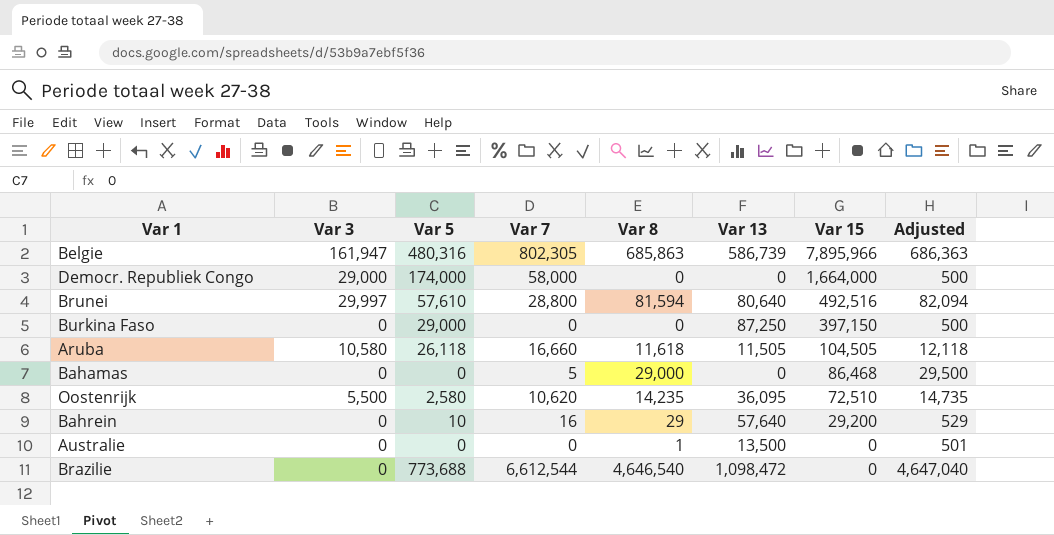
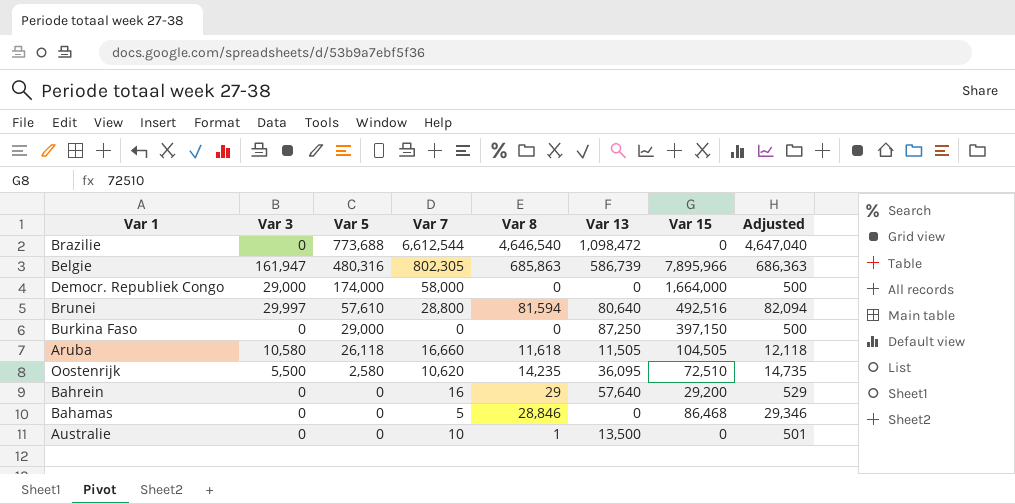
row order: Var 15 descending -> Var 5 descending
Bahrein | Var 5: 10 -> 0
Bahamas | Var 8: 29,000 -> 28,846
Bahamas | Adjusted: 29,500 -> 29,346
Australie | Var 7: 0 -> 10

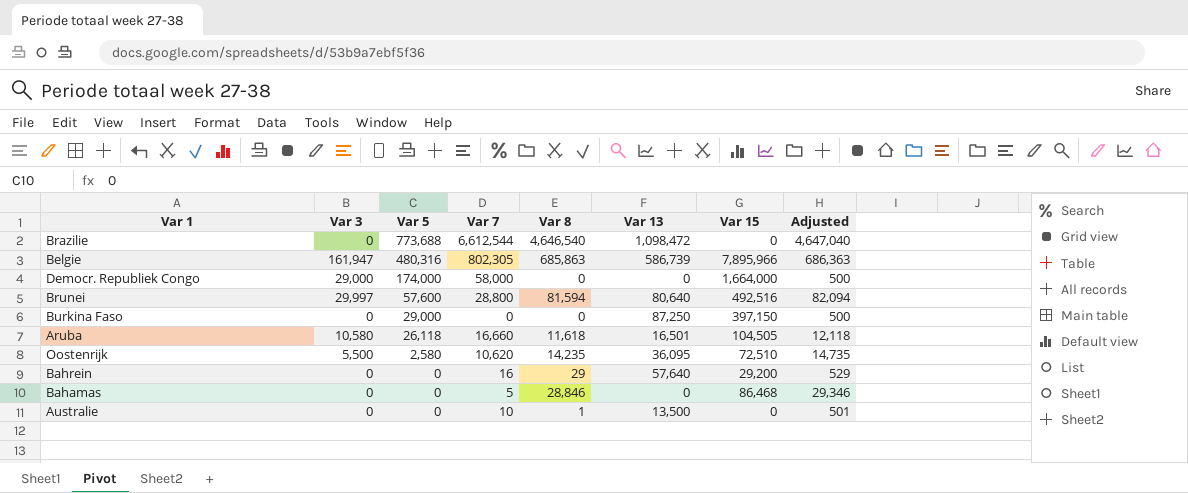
Brunei | Var 5: 57,610 -> 57,600
Aruba | Var 13: 11,505 -> 16,501

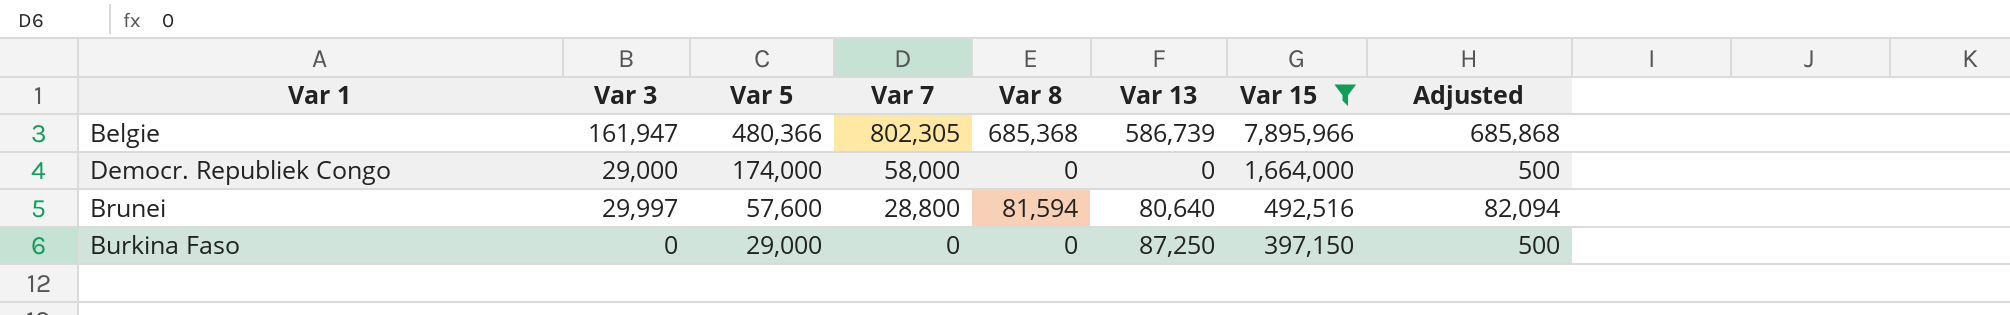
filter: none -> Var 15 >= 397,150
Belgie | Var 5: 480,316 -> 480,366
Belgie | Var 8: 685,863 -> 685,368
Belgie | Adjusted: 686,363 -> 685,868

